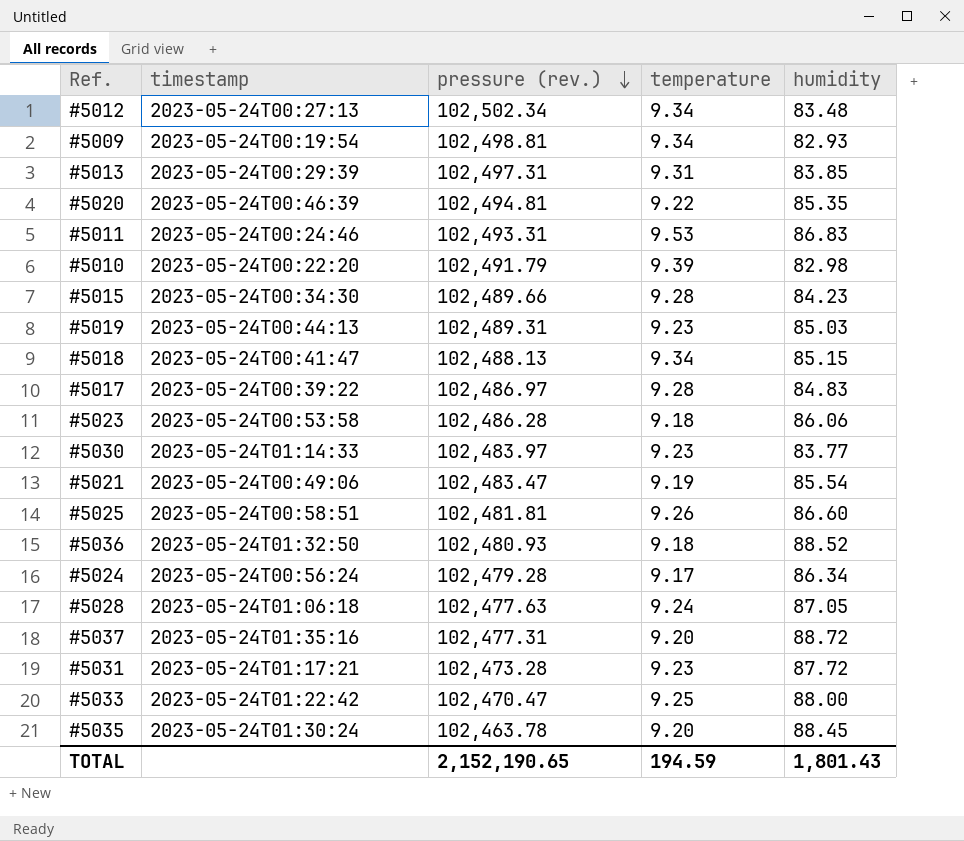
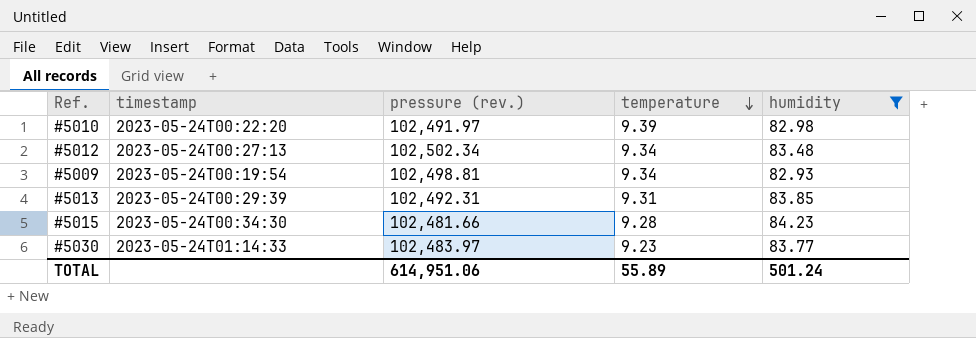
filter: none -> humidity <= 84.23
row order: pressure (rev.) descending -> temperature descending
#5010 | pressure (rev.): 102,491.79 -> 102,491.97
#5013 | pressure (rev.): 102,497.31 -> 102,492.31
#5015 | pressure (rev.): 102,489.66 -> 102,481.66
TOTAL | pressure (rev.): 2,152,190.65 -> 614,951.06
TOTAL | temperature: 194.59 -> 55.89
TOTAL | humidity: 1,801.43 -> 501.24

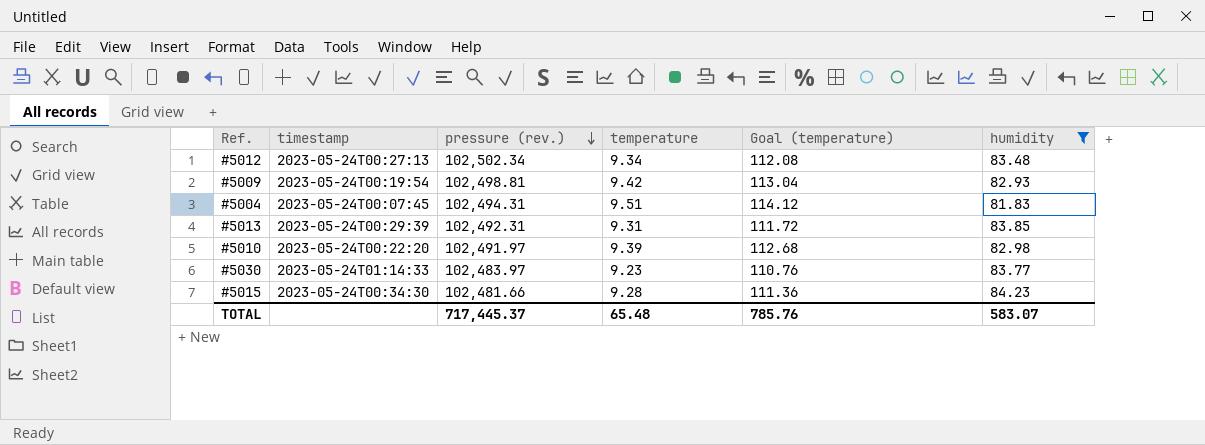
row order: temperature descending -> pressure (rev.) descending
column Goal (temperature) | formula: none -> [temperature] * 12
#5009 | temperature: 9.34 -> 9.42
row #5004: none -> 2023-05-24T00:07:45 | 102,494.31 | 9.51 | 114.12 | 81.83
TOTAL | pressure (rev.): 614,951.06 -> 717,445.37
TOTAL | temperature: 55.89 -> 65.48
TOTAL | humidity: 501.24 -> 583.07

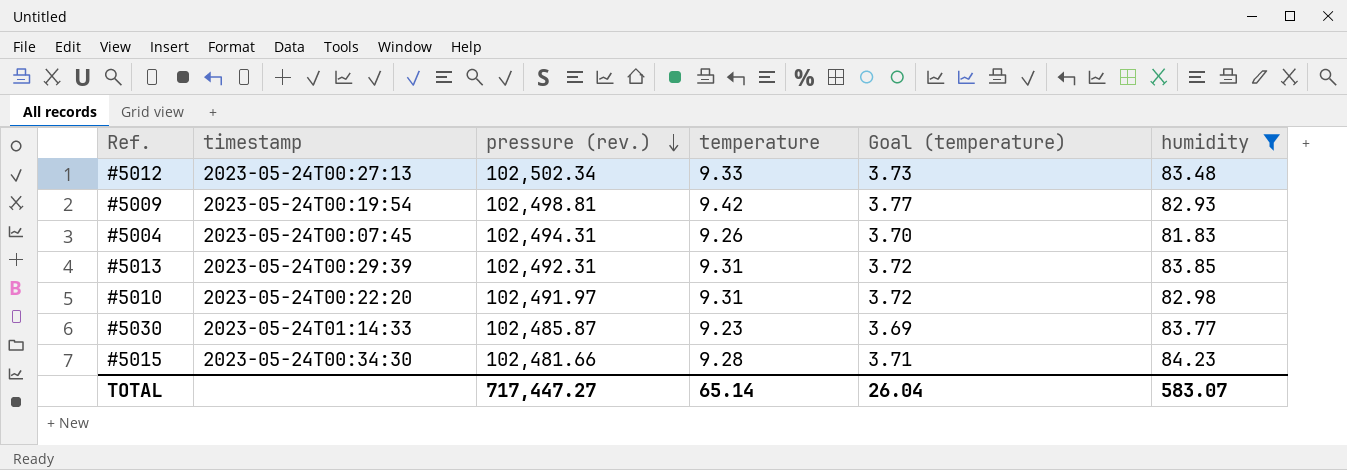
column Goal (temperature) | formula: [temperature] * 12 -> [temperature] * 0.4
#5012 | temperature: 9.34 -> 9.33
#5004 | temperature: 9.51 -> 9.26
#5010 | temperature: 9.39 -> 9.31
#5030 | pressure (rev.): 102,483.97 -> 102,485.87
TOTAL | pressure (rev.): 717,445.37 -> 717,447.27
TOTAL | temperature: 65.48 -> 65.14
TOTAL | Goal (temperature): 785.76 -> 26.04

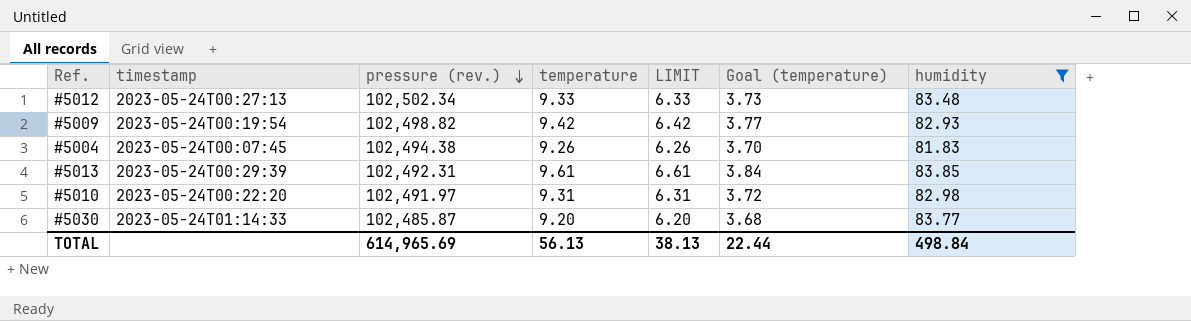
column LIMIT | formula: none -> [temperature] - 3
row #5015: 2023-05-24T00:34:30 | 102,481.66 | 9.28 | 3.71 | 84.23 -> none
#5009 | pressure (rev.): 102,498.81 -> 102,498.82
#5004 | pressure (rev.): 102,494.31 -> 102,494.38
#5013 | temperature: 9.31 -> 9.61
#5013 | Goal (temperature): 3.72 -> 3.84
#5030 | temperature: 9.23 -> 9.20
#5030 | Goal (temperature): 3.69 -> 3.68
TOTAL | pressure (rev.): 717,447.27 -> 614,965.69
TOTAL | temperature: 65.14 -> 56.13
TOTAL | Goal (temperature): 26.04 -> 22.44
TOTAL | humidity: 583.07 -> 498.84

